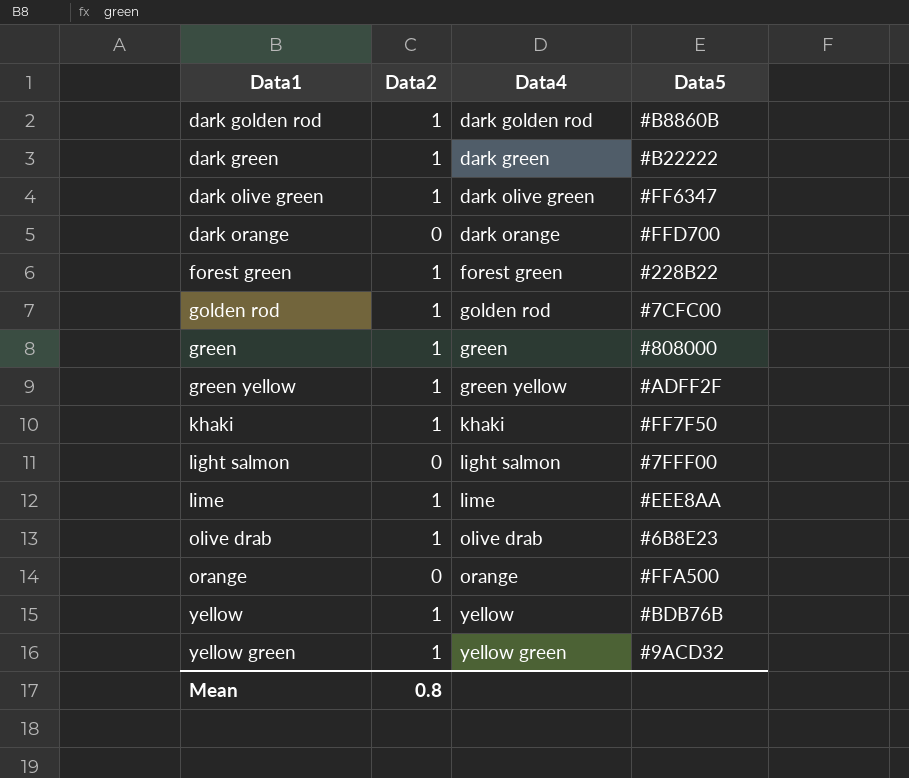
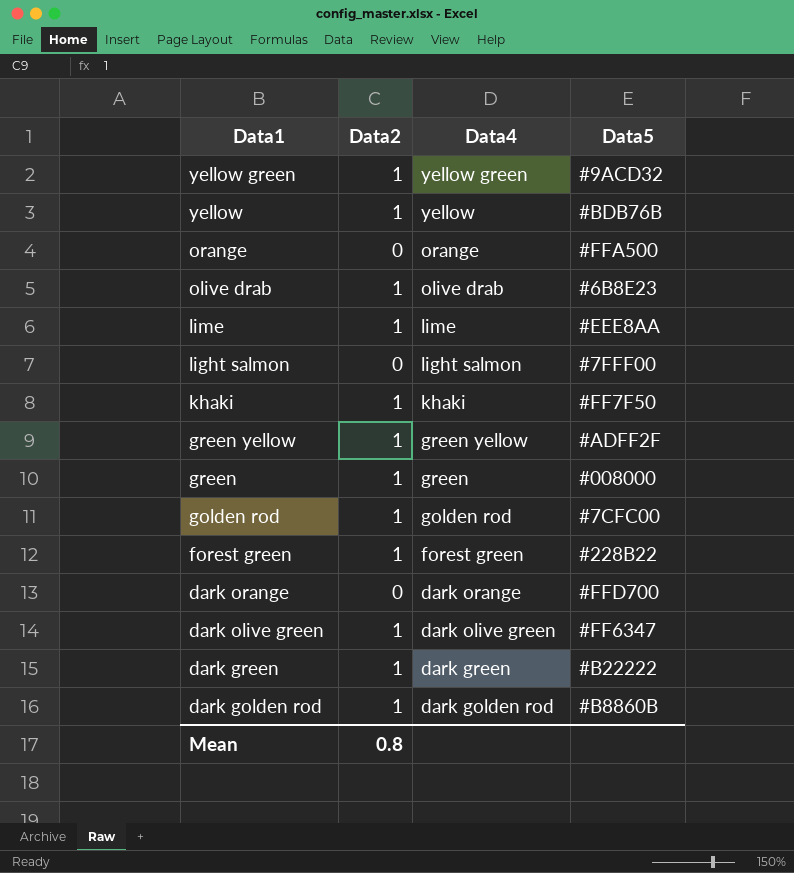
row order: Data1 ascending -> Data1 descending
green | Data5: #808000 -> #008000

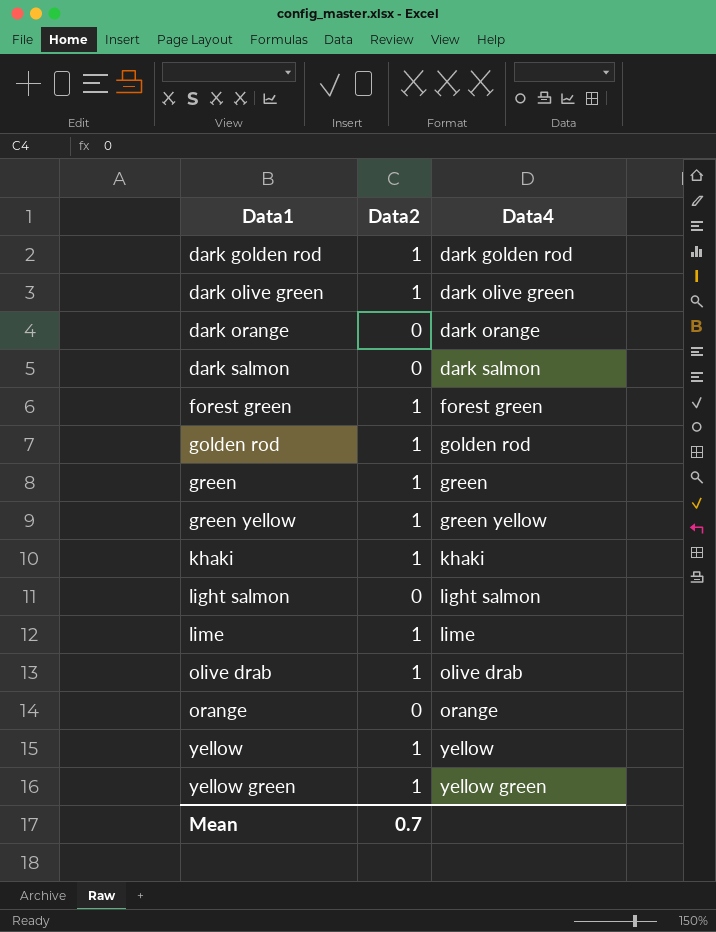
row order: Data1 descending -> Data1 ascending
column Data5 | position: 4 -> none
row dark green: 1 | dark green | #B22222 -> none
row dark salmon: none -> 0 | dark salmon
Mean | Data2: 0.8 -> 0.7

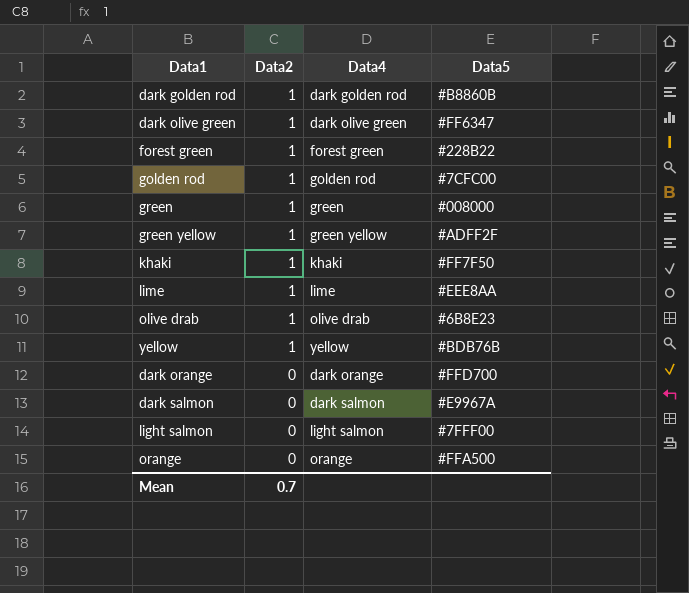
row order: Data1 ascending -> Data2 descending
column Data5 | position: none -> 4
row yellow green: 1 | yellow green -> none

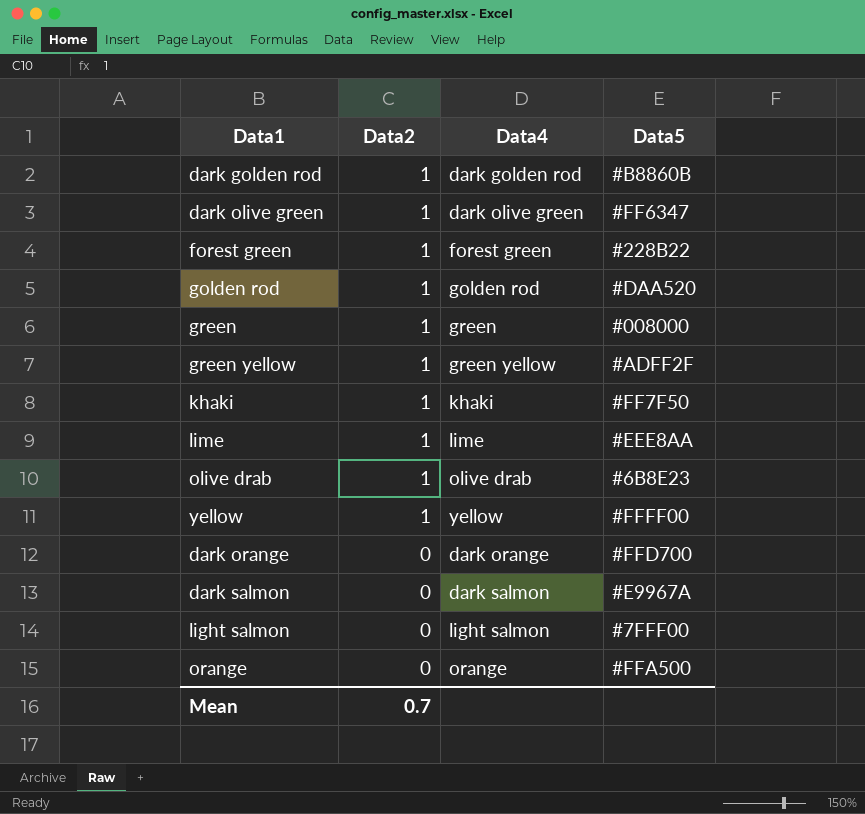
golden rod | Data5: #7CFC00 -> #DAA520
yellow | Data5: #BDB76B -> #FFFF00

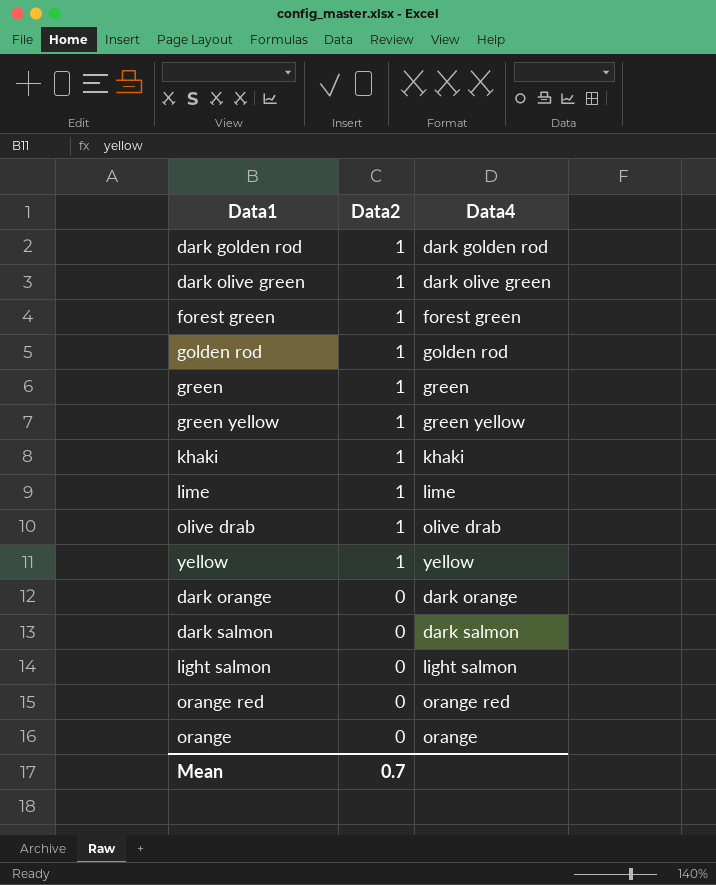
column Data5 | position: 4 -> none
row orange red: none -> 0 | orange red

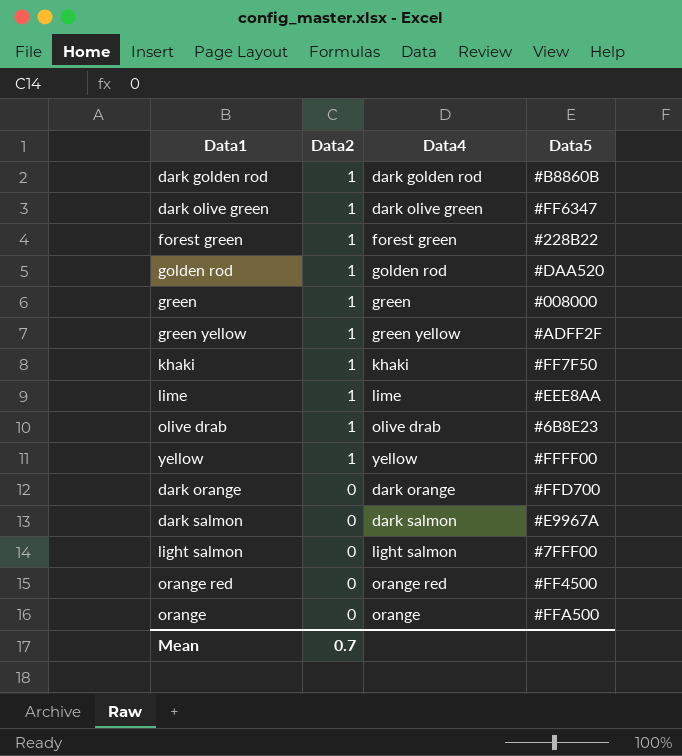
column Data5 | position: none -> 4

